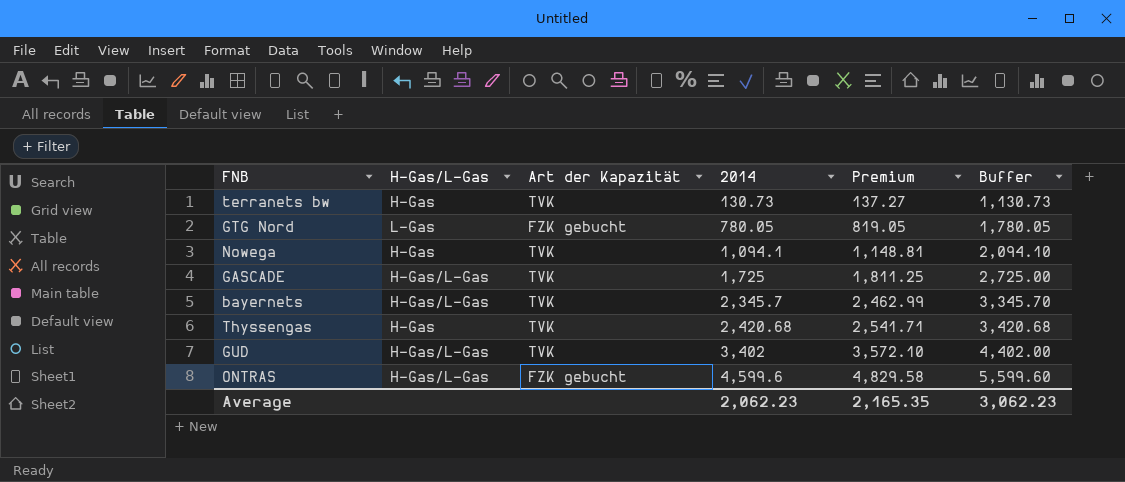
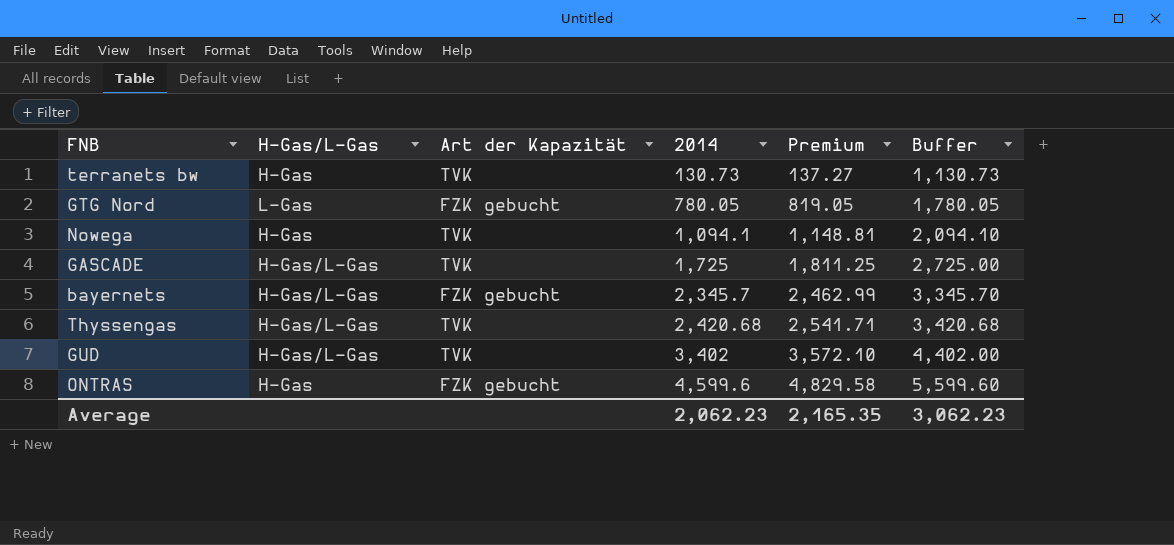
bayernets | Art der Kapazität: TVK -> FZK gebucht
Thyssengas | H-Gas/L-Gas: H-Gas -> H-Gas/L-Gas
ONTRAS | H-Gas/L-Gas: H-Gas/L-Gas -> H-Gas

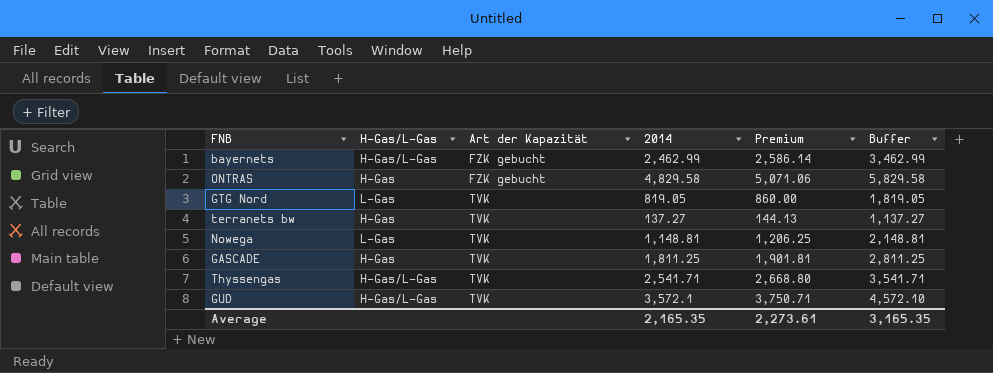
row order: 2014 ascending -> Art der Kapazität ascending
bayernets | 2014: 2,345.7 -> 2,462.99
bayernets | Premium: 2,462.99 -> 2,586.14
bayernets | Buffer: 3,345.70 -> 3,462.99
ONTRAS | 2014: 4,599.6 -> 4,829.58
ONTRAS | Premium: 4,829.58 -> 5,071.06
ONTRAS | Buffer: 5,599.60 -> 5,829.58
GTG Nord | Art der Kapazität: FZK gebucht -> TVK
GTG Nord | 2014: 780.05 -> 819.05
GTG Nord | Premium: 819.05 -> 860.00
GTG Nord | Buffer: 1,780.05 -> 1,819.05
terranets bw | 2014: 130.73 -> 137.27
terranets bw | Premium: 137.27 -> 144.13
terranets bw | Buffer: 1,130.73 -> 1,137.27
Nowega | H-Gas/L-Gas: H-Gas -> L-Gas
Nowega | 2014: 1,094.1 -> 1,148.81
Nowega | Premium: 1,148.81 -> 1,206.25
Nowega | Buffer: 2,094.10 -> 2,148.81
GASCADE | H-Gas/L-Gas: H-Gas/L-Gas -> H-Gas
GASCADE | 2014: 1,725 -> 1,811.25
GASCADE | Premium: 1,811.25 -> 1,901.81
GASCADE | Buffer: 2,725.00 -> 2,811.25
Thyssengas | 2014: 2,420.68 -> 2,541.71
Thyssengas | Premium: 2,541.71 -> 2,668.80
Thyssengas | Buffer: 3,420.68 -> 3,541.71
GUD | 2014: 3,402 -> 3,572.1
GUD | Premium: 3,572.10 -> 3,750.71
GUD | Buffer: 4,402.00 -> 4,572.10
Average | 2014: 2,062.23 -> 2,165.35
Average | Premium: 2,165.35 -> 2,273.61
Average | Buffer: 3,062.23 -> 3,165.35

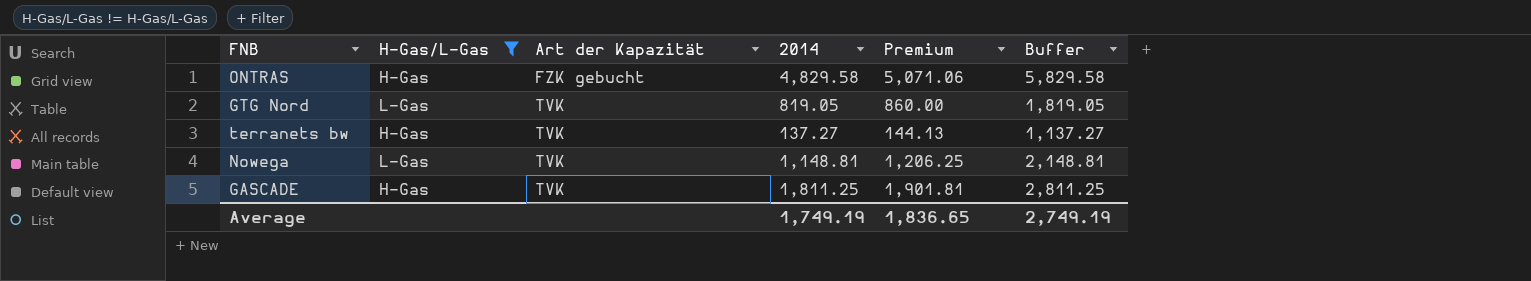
filter: none -> H-Gas/L-Gas != H-Gas/L-Gas
Average | 2014: 2,165.35 -> 1,749.19
Average | Premium: 2,273.61 -> 1,836.65
Average | Buffer: 3,165.35 -> 2,749.19

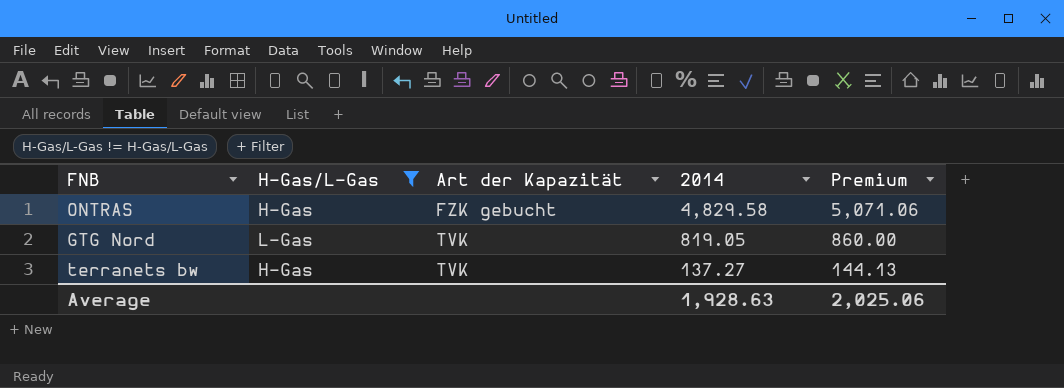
column Buffer | formula: [2014] + 1000 -> none
row Nowega: L-Gas | TVK | 1,148.81 | 1,206.25 | 2,148.81 -> none
row GASCADE: H-Gas | TVK | 1,811.25 | 1,901.81 | 2,811.25 -> none
Average | 2014: 1,749.19 -> 1,928.63
Average | Premium: 1,836.65 -> 2,025.06

